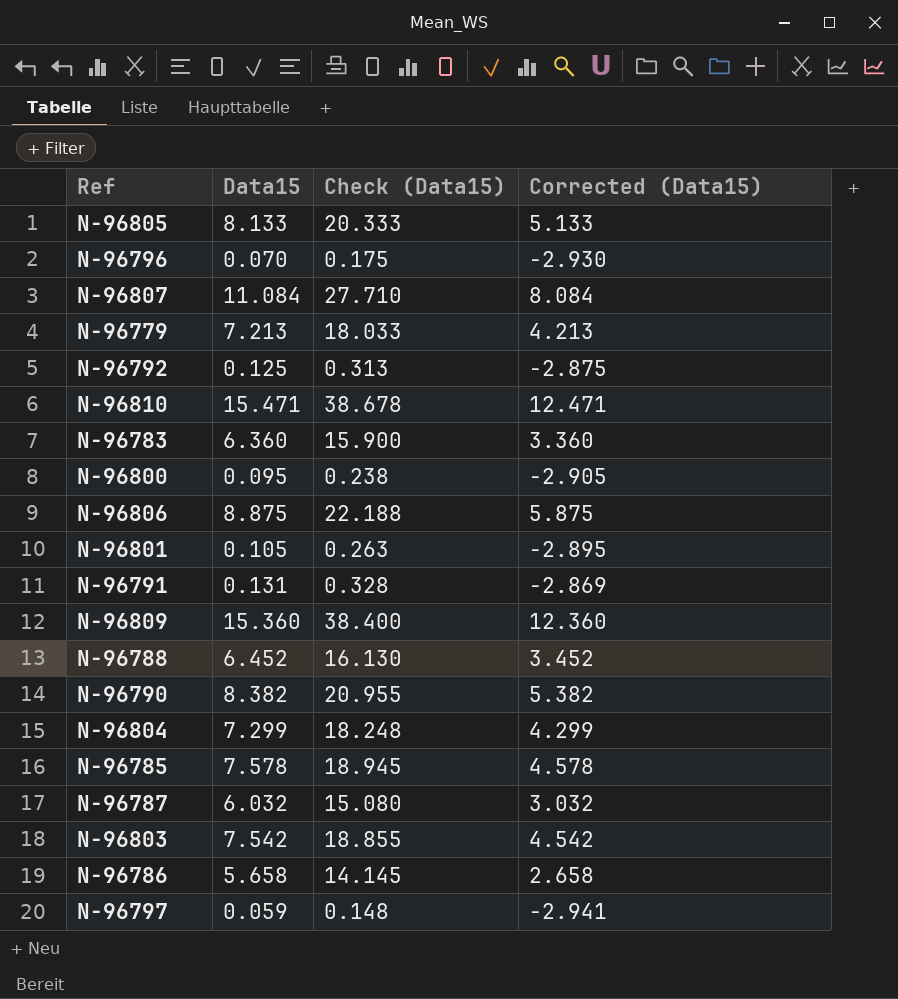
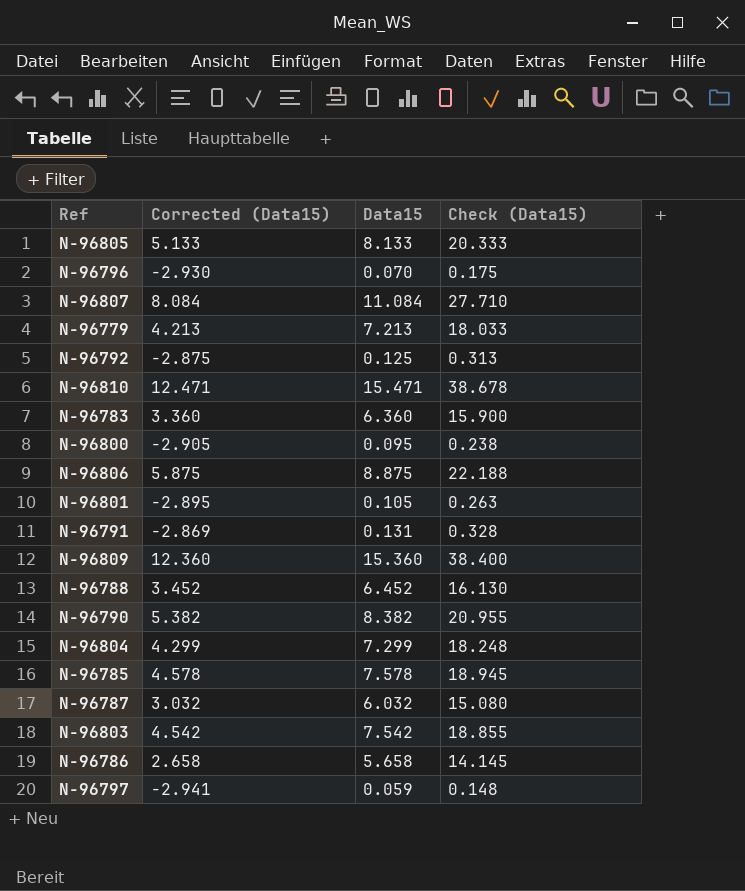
column Corrected (Data15) | position: 4 -> 2

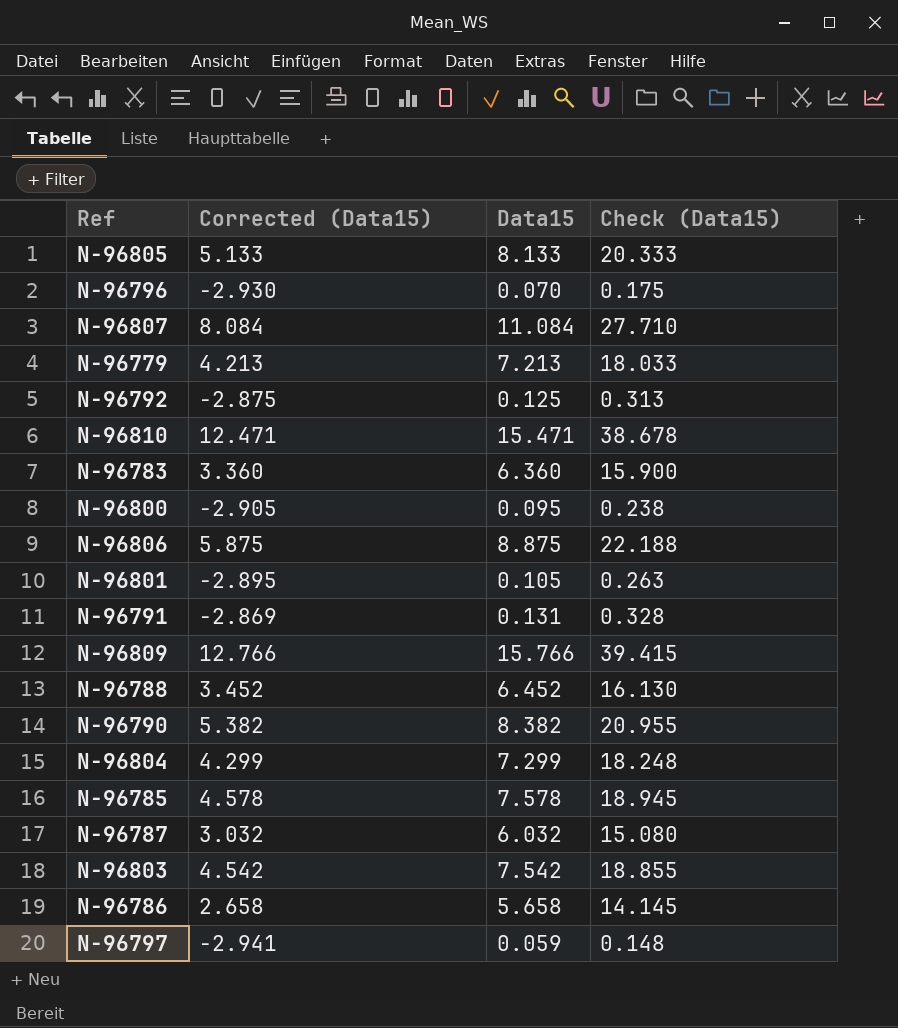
N-96809 | Corrected (Data15): 12.360 -> 12.766
N-96809 | Data15: 15.360 -> 15.766
N-96809 | Check (Data15): 38.400 -> 39.415

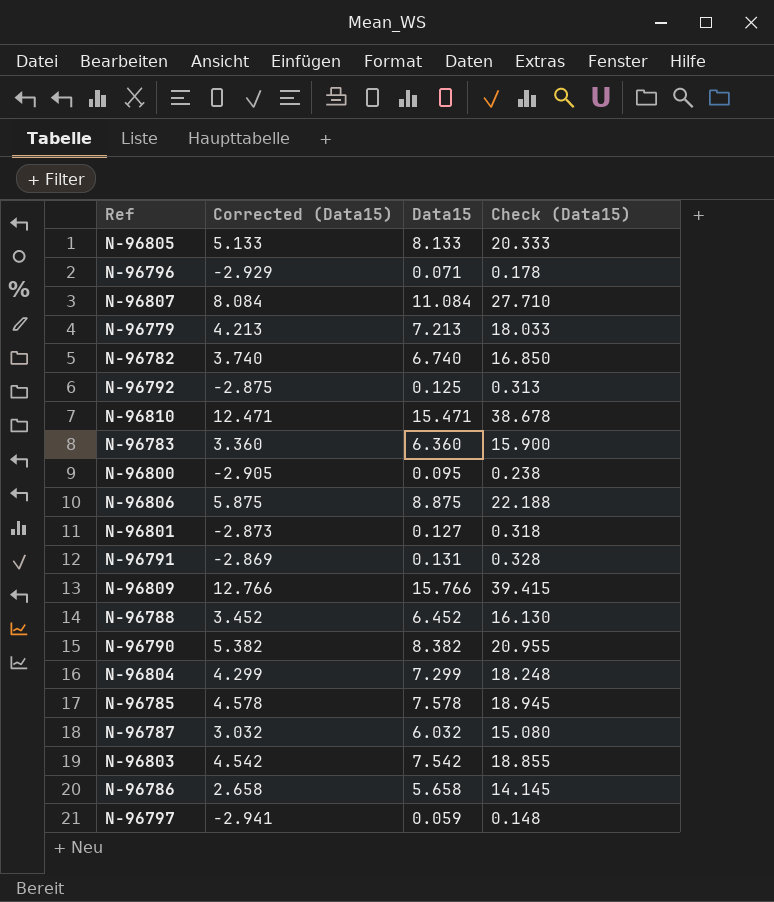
N-96796 | Corrected (Data15): -2.930 -> -2.929
N-96796 | Data15: 0.070 -> 0.071
N-96796 | Check (Data15): 0.175 -> 0.178
row N-96782: none -> 3.740 | 6.740 | 16.850
N-96801 | Corrected (Data15): -2.895 -> -2.873
N-96801 | Data15: 0.105 -> 0.127
N-96801 | Check (Data15): 0.263 -> 0.318

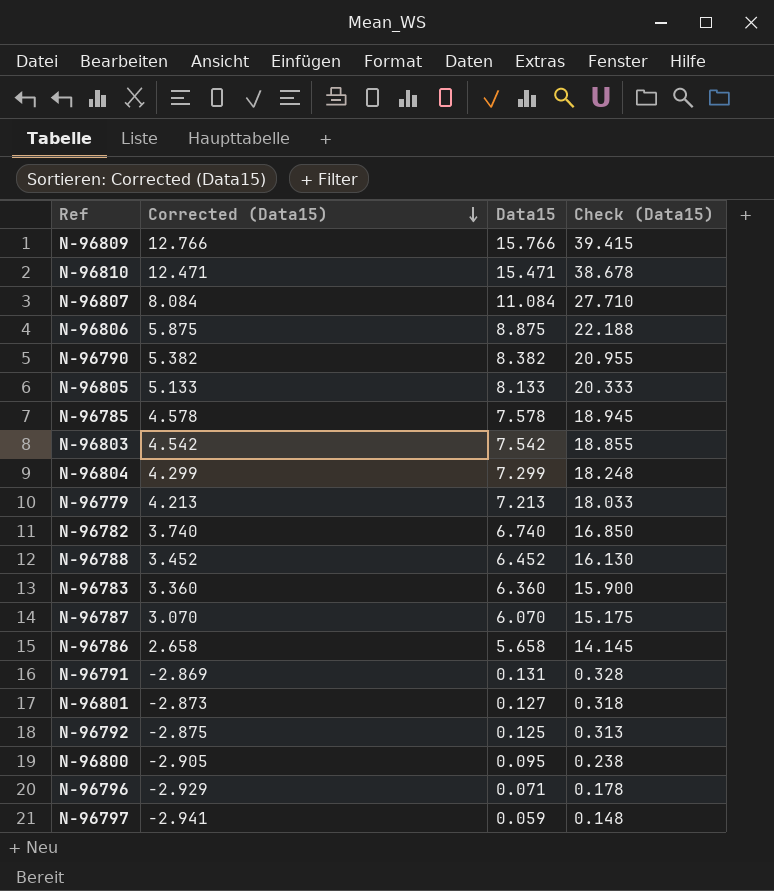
row order: none -> Corrected (Data15) descending
N-96787 | Corrected (Data15): 3.032 -> 3.070
N-96787 | Data15: 6.032 -> 6.070
N-96787 | Check (Data15): 15.080 -> 15.175

